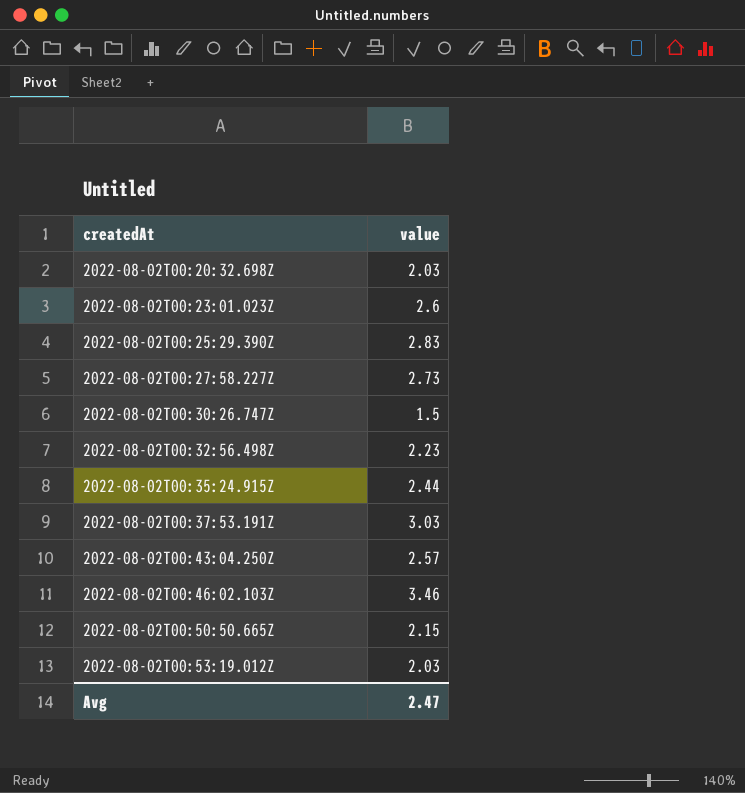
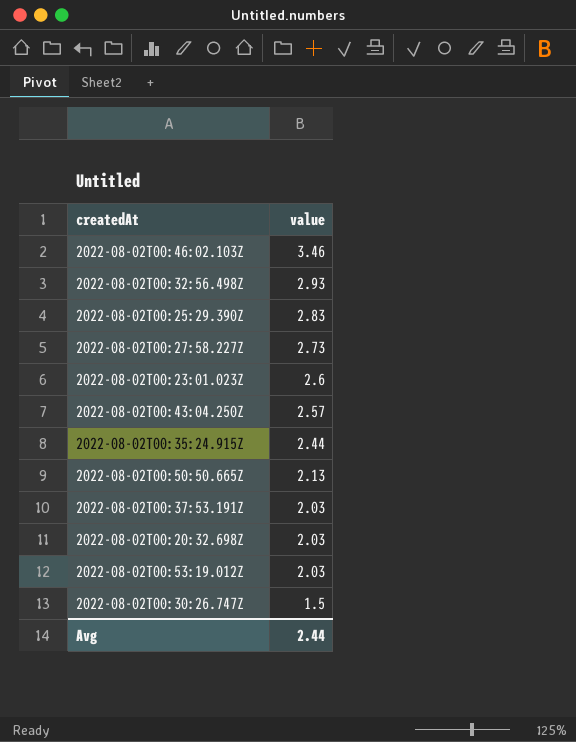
row order: createdAt ascending -> value descending
2022-08-02T00:32:56.498Z | value: 2.23 -> 2.93
2022-08-02T00:50:50.665Z | value: 2.15 -> 2.13
2022-08-02T00:37:53.191Z | value: 3.03 -> 2.03
Avg | value: 2.47 -> 2.44

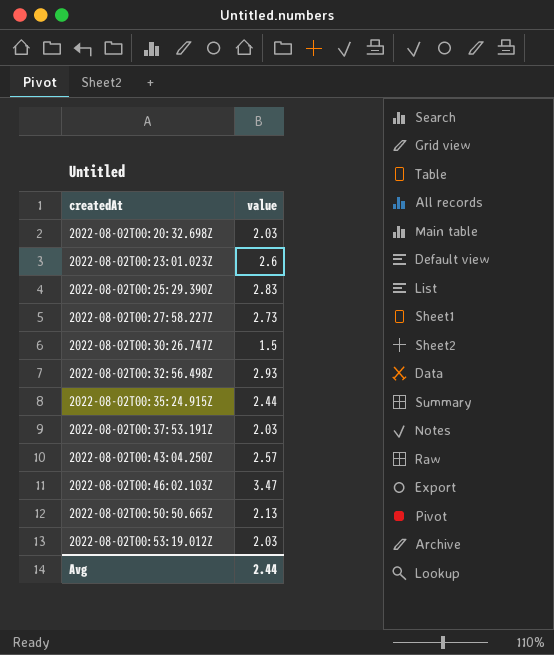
row order: value descending -> createdAt ascending
2022-08-02T00:46:02.103Z | value: 3.46 -> 3.47

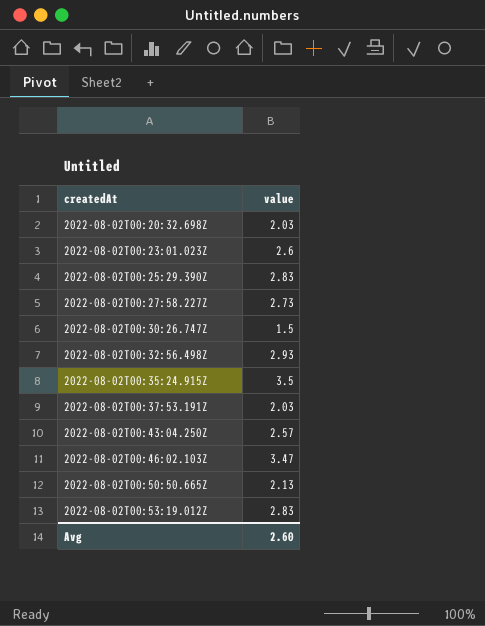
2022-08-02T00:35:24.915Z | value: 2.44 -> 3.5
2022-08-02T00:53:19.012Z | value: 2.03 -> 2.83
Avg | value: 2.44 -> 2.60

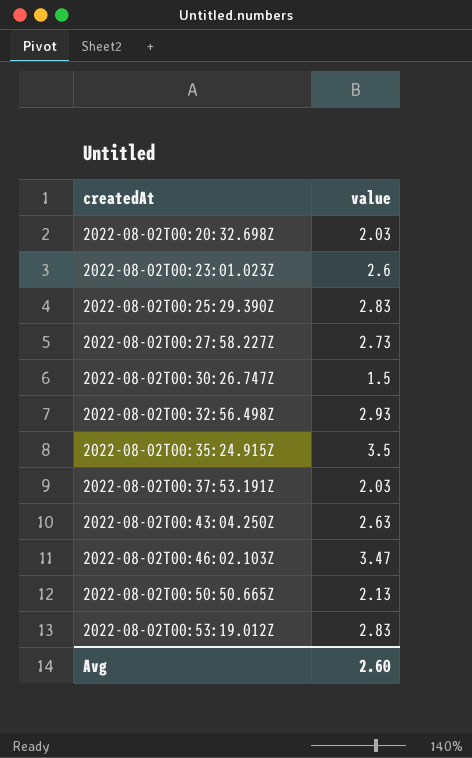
2022-08-02T00:43:04.250Z | value: 2.57 -> 2.63

